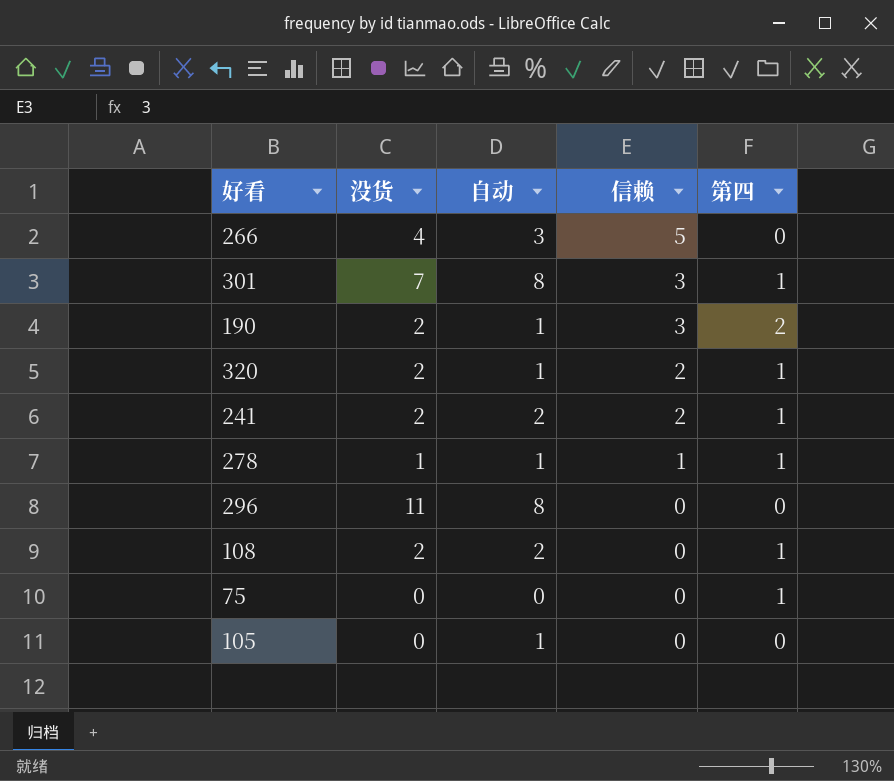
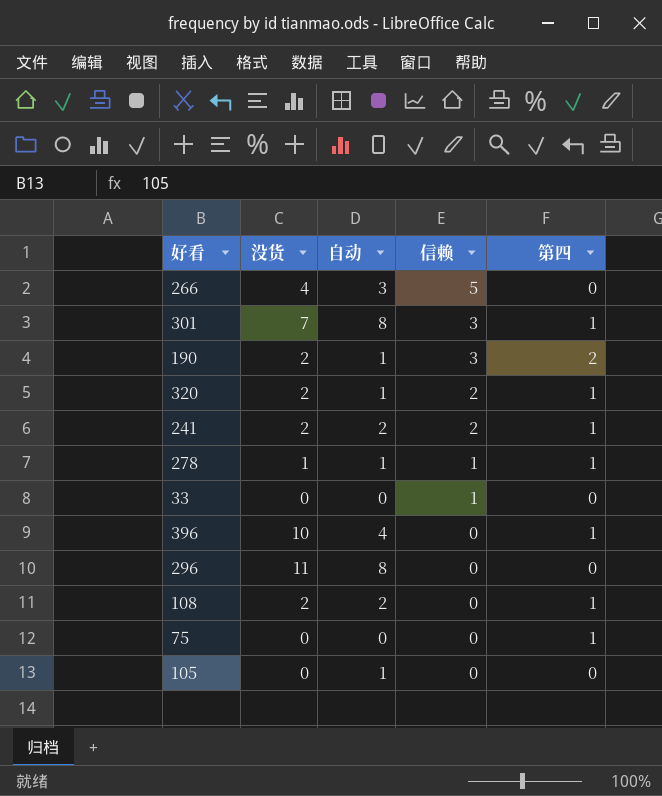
row 33: none -> 0 | 0 | 1 | 0
row 396: none -> 10 | 4 | 0 | 1

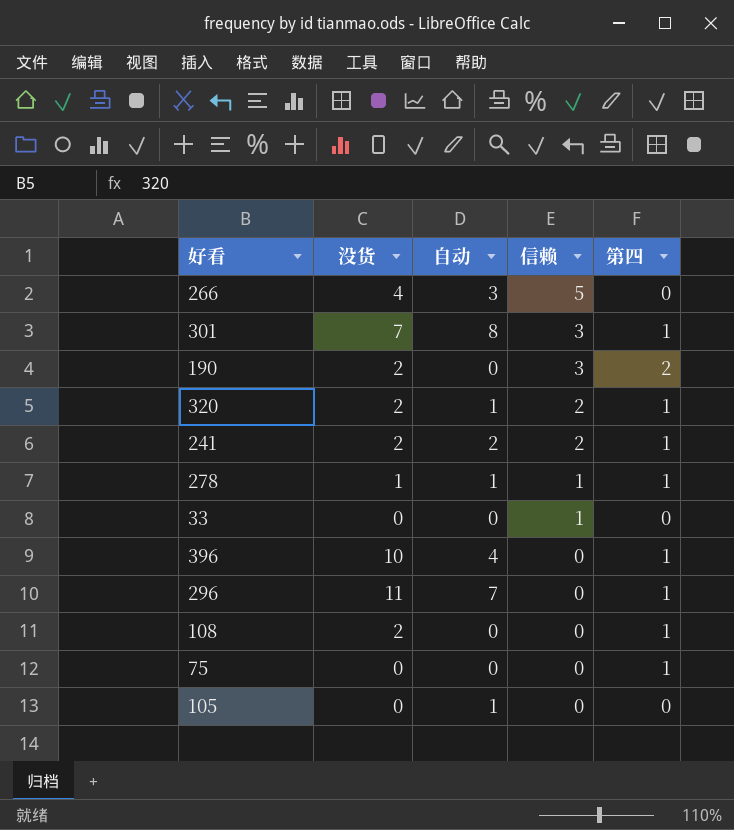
190 | 自动: 1 -> 0
296 | 自动: 8 -> 7
296 | 第四: 0 -> 1
108 | 自动: 2 -> 0

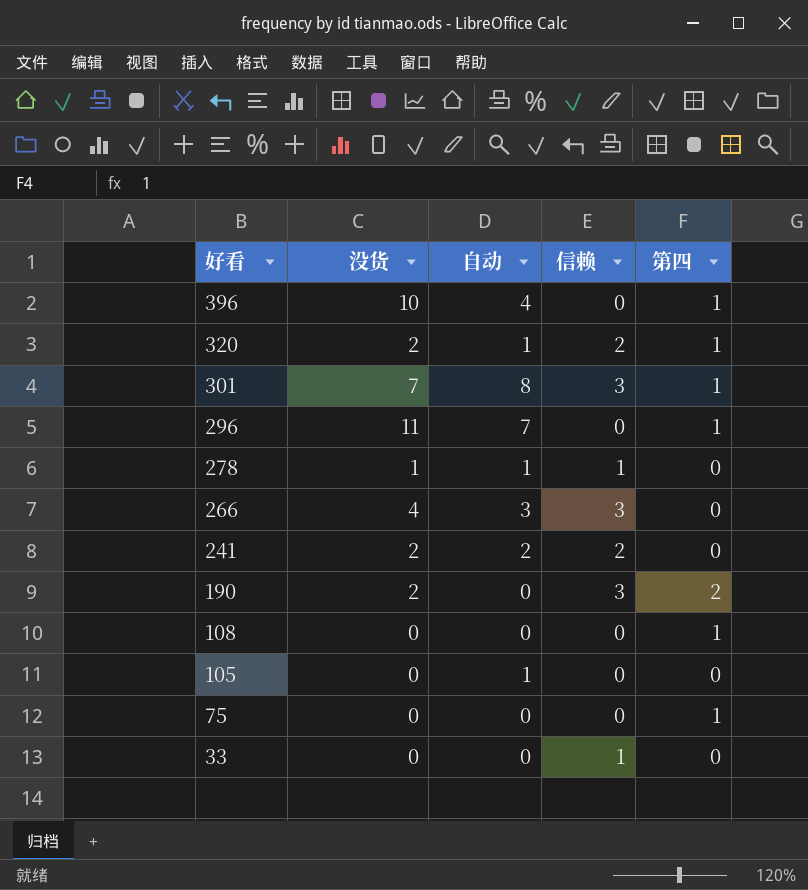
row order: 信赖 descending -> 好看 descending
278 | 第四: 1 -> 0
266 | 信赖: 5 -> 3
241 | 第四: 1 -> 0
108 | 没货: 2 -> 0

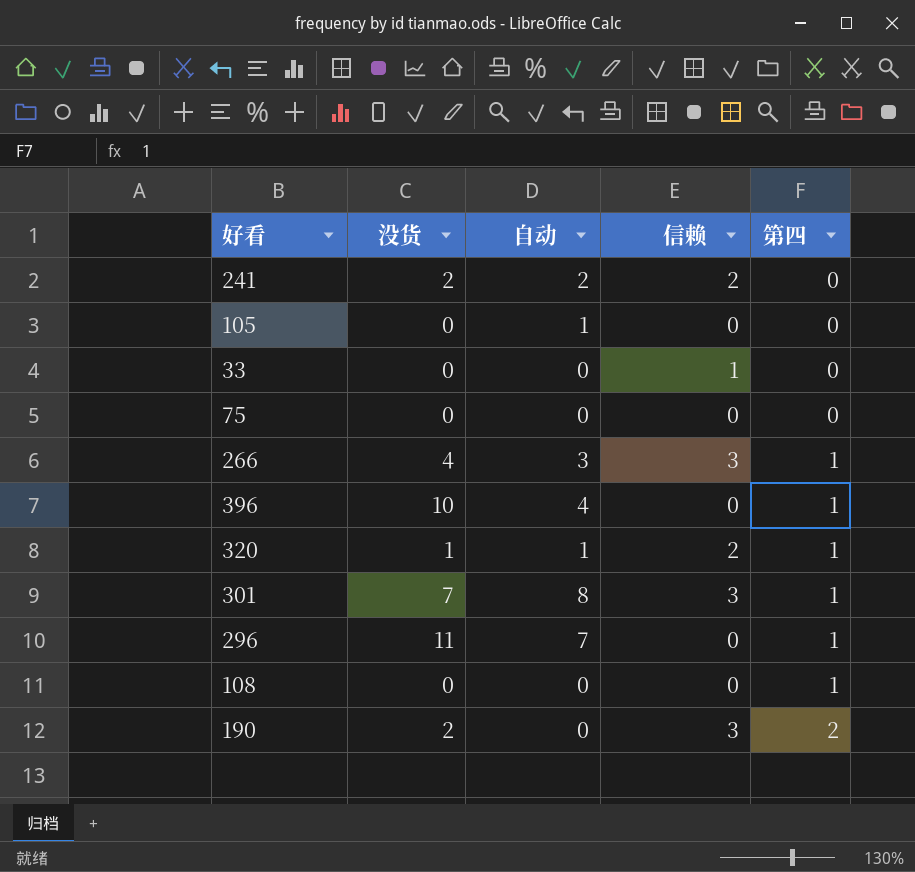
row order: 好看 descending -> 第四 ascending
row 278: 1 | 1 | 1 | 0 -> none
75 | 第四: 1 -> 0
266 | 第四: 0 -> 1
320 | 没货: 2 -> 1

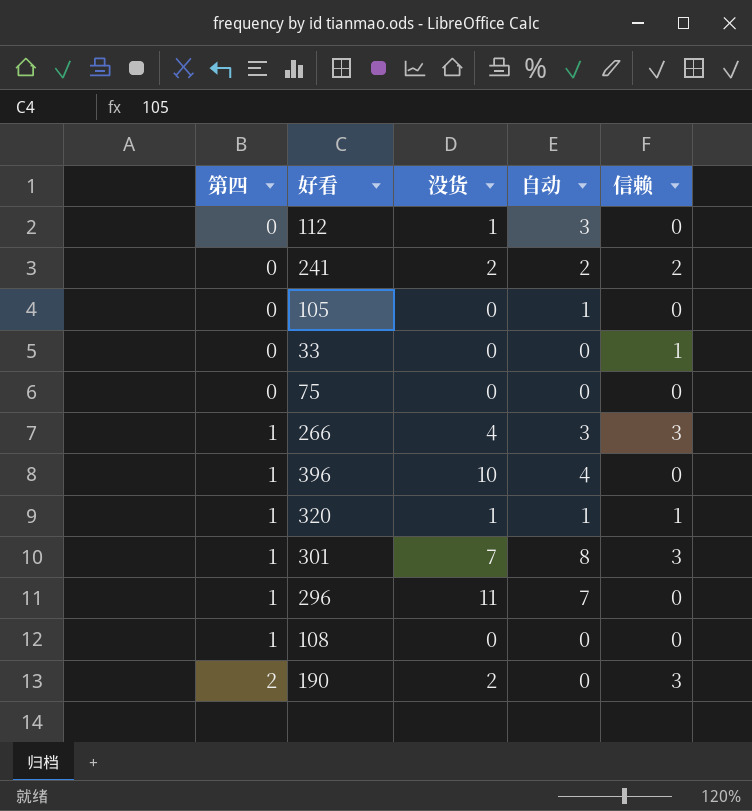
column 第四 | position: 5 -> 1
row 112: none -> 0 | 1 | 3 | 0
320 | 信赖: 2 -> 1

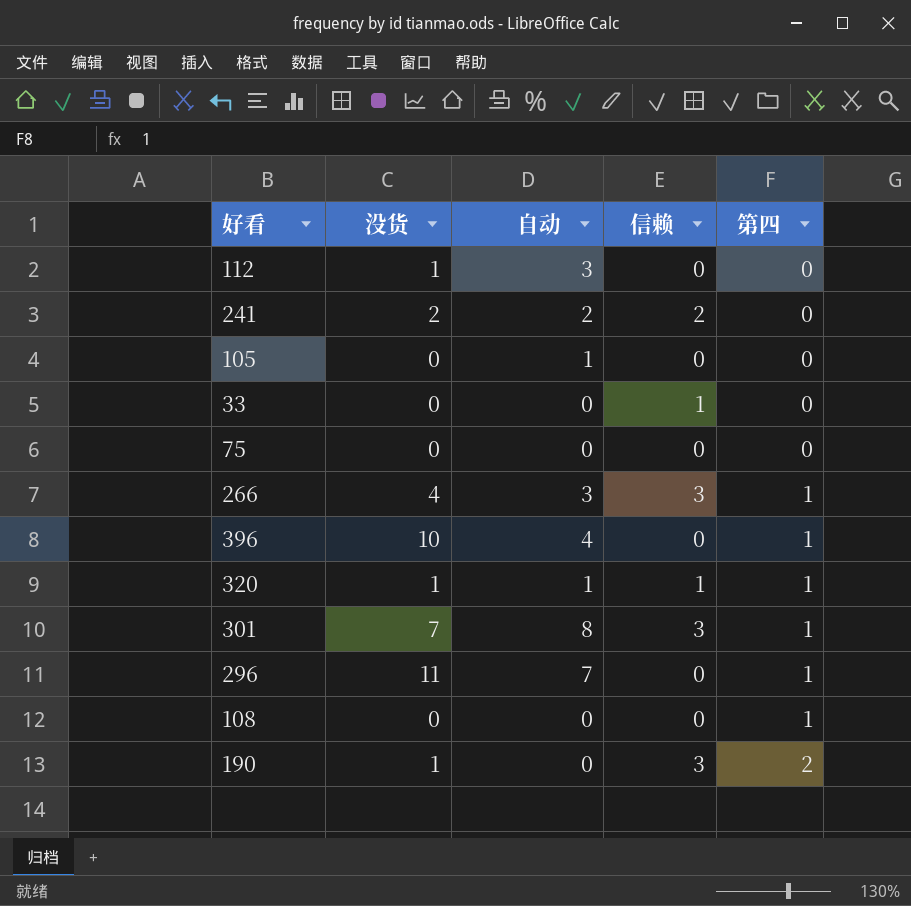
column 第四 | position: 1 -> 5
190 | 没货: 2 -> 1

